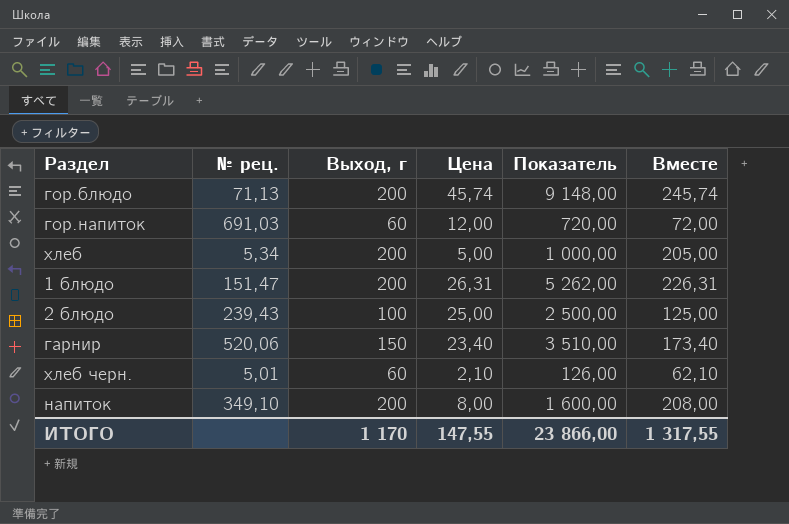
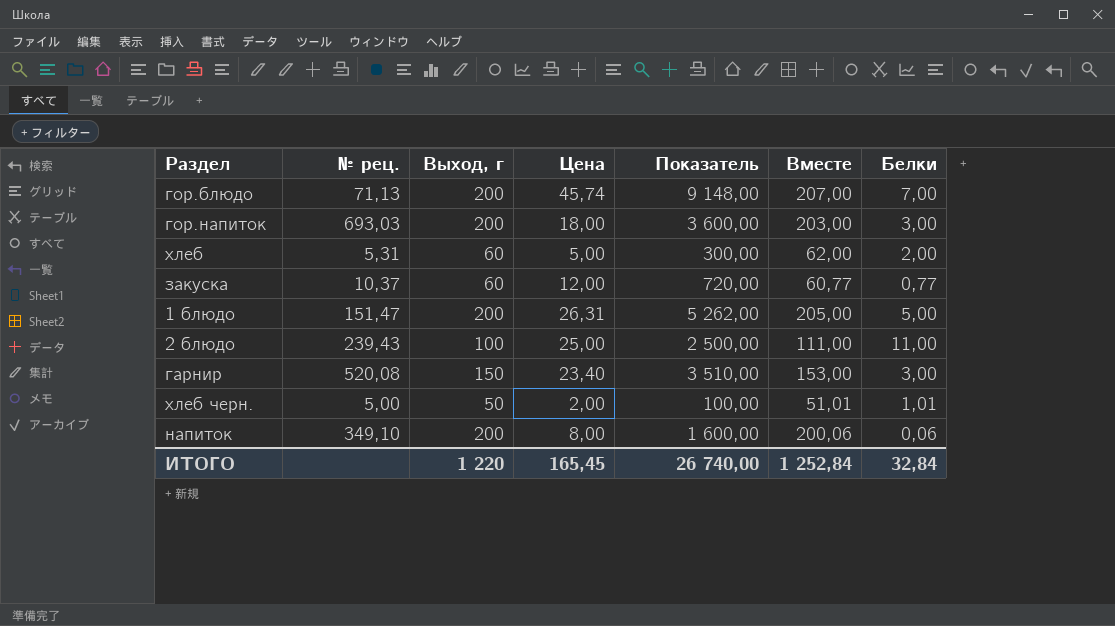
column Вместе | formula: [Выход, г] + [Цена] -> [Выход, г] + [Белки]
column Белки | position: none -> 7
гор.напиток | № рец.: 691,03 -> 693,03
гор.напиток | Выход, г: 60 -> 200
гор.напиток | Цена: 12,00 -> 18,00
гор.напиток | Показатель: 720,00 -> 3 600,00
хлеб | № рец.: 5,34 -> 5,31
хлеб | Выход, г: 200 -> 60
хлеб | Показатель: 1 000,00 -> 300,00
row закуска: none -> 10,37 | 60 | 12,00 | 720,00 | 60,77 | 0,77
гарнир | № рец.: 520,06 -> 520,08
хлеб черн. | № рец.: 5,01 -> 5,00
хлеб черн. | Выход, г: 60 -> 50
хлеб черн. | Цена: 2,10 -> 2,00
хлеб черн. | Показатель: 126,00 -> 100,00
ИТОГО | Выход, г: 1 170 -> 1 220
ИТОГО | Цена: 147,55 -> 165,45
ИТОГО | Показатель: 23 866,00 -> 26 740,00
ИТОГО | Вместе: 1 317,55 -> 1 252,84

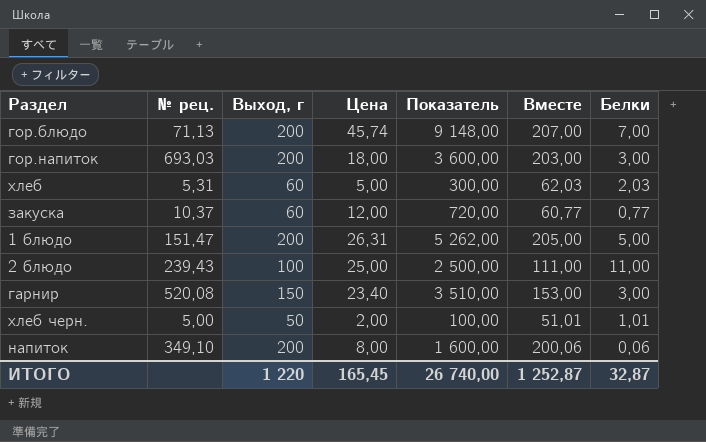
хлеб | Вместе: 62,00 -> 62,03
хлеб | Белки: 2,00 -> 2,03
ИТОГО | Вместе: 1 252,84 -> 1 252,87
ИТОГО | Белки: 32,84 -> 32,87

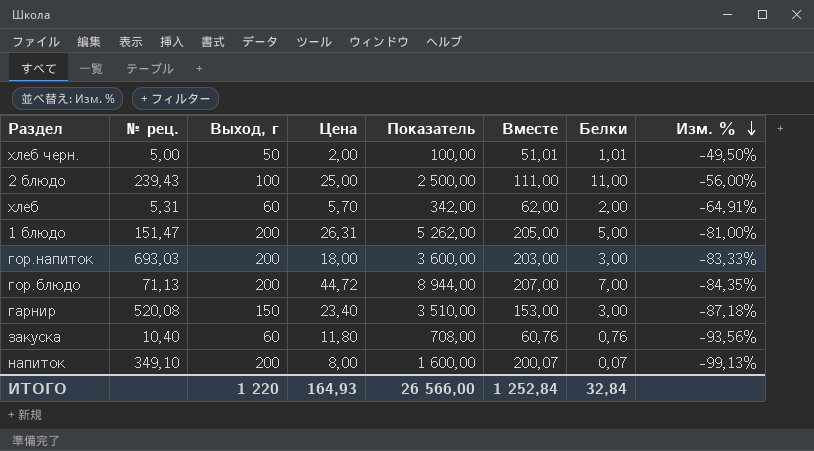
row order: none -> Изм. % descending
column Изм. % | formula: none -> ([Белки] - [Цена]) / [Цена]
хлеб | Цена: 5,00 -> 5,70
хлеб | Показатель: 300,00 -> 342,00
хлеб | Вместе: 62,03 -> 62,00
хлеб | Белки: 2,03 -> 2,00
гор.блюдо | Цена: 45,74 -> 44,72
гор.блюдо | Показатель: 9 148,00 -> 8 944,00
закуска | № рец.: 10,37 -> 10,40
закуска | Цена: 12,00 -> 11,80
закуска | Показатель: 720,00 -> 708,00
закуска | Вместе: 60,77 -> 60,76
закуска | Белки: 0,77 -> 0,76
напиток | Вместе: 200,06 -> 200,07
напиток | Белки: 0,06 -> 0,07
ИТОГО | Цена: 165,45 -> 164,93
ИТОГО | Показатель: 26 740,00 -> 26 566,00
ИТОГО | Вместе: 1 252,87 -> 1 252,84
ИТОГО | Белки: 32,87 -> 32,84

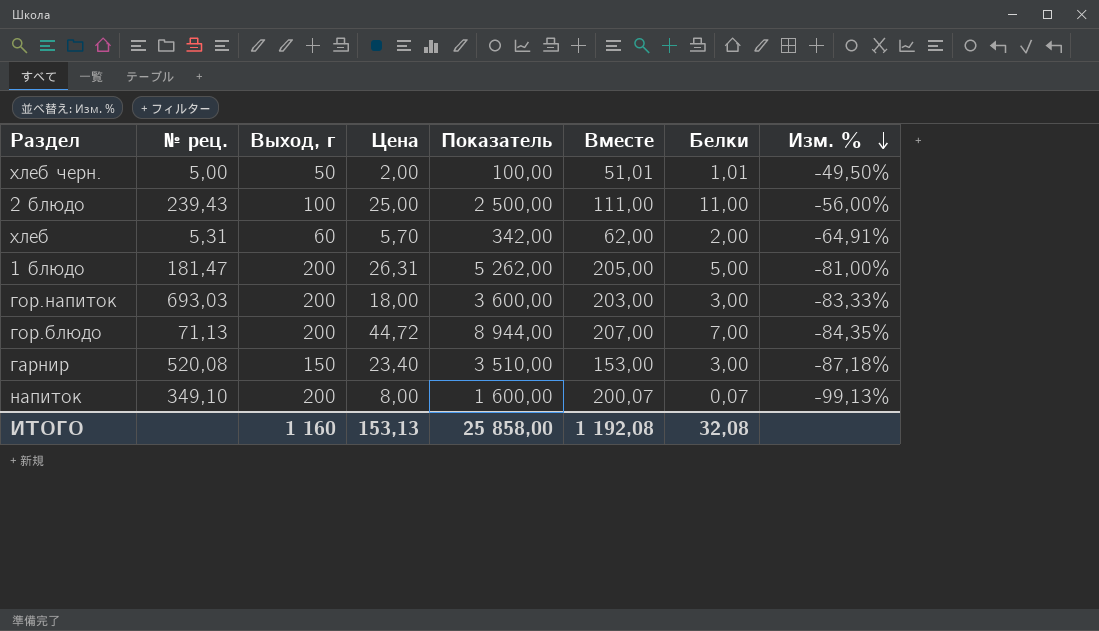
row закуска: 10,40 | 60 | 11,80 | 708,00 | 60,76 | 0,76 | -93,56% -> none
1 блюдо | № рец.: 151,47 -> 181,47
ИТОГО | Выход, г: 1 220 -> 1 160
ИТОГО | Цена: 164,93 -> 153,13
ИТОГО | Показатель: 26 566,00 -> 25 858,00
ИТОГО | Вместе: 1 252,84 -> 1 192,08
ИТОГО | Белки: 32,84 -> 32,08

